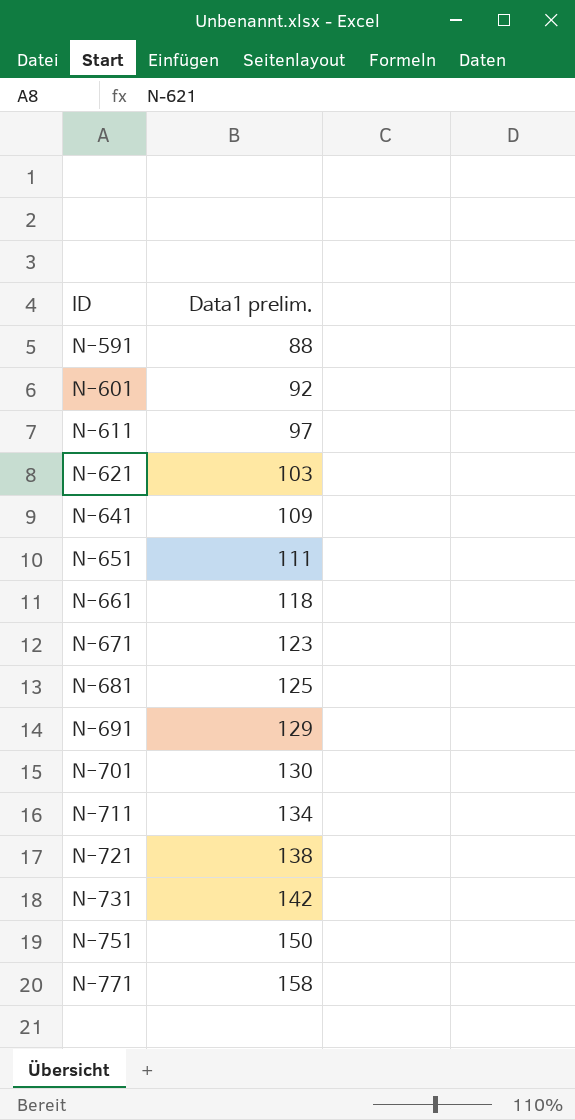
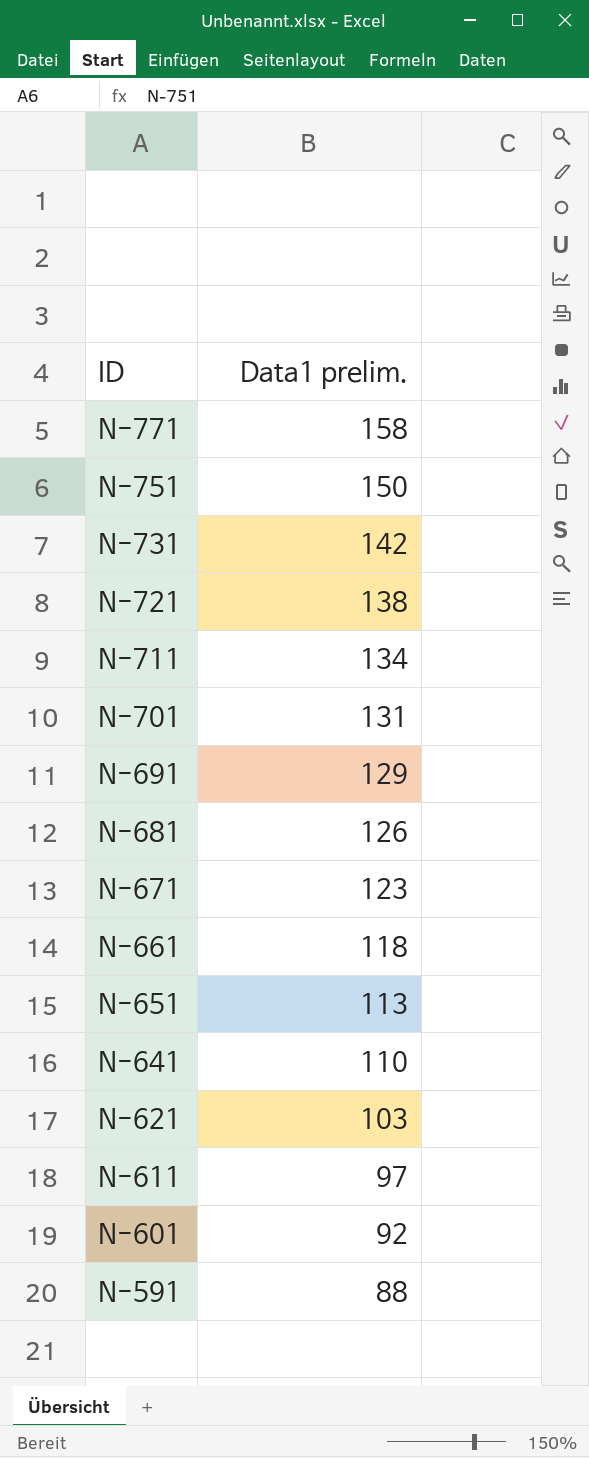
row order: ID ascending -> ID descending
N-701 | Data1 prelim.: 130 -> 131
N-681 | Data1 prelim.: 125 -> 126
N-651 | Data1 prelim.: 111 -> 113
N-641 | Data1 prelim.: 109 -> 110

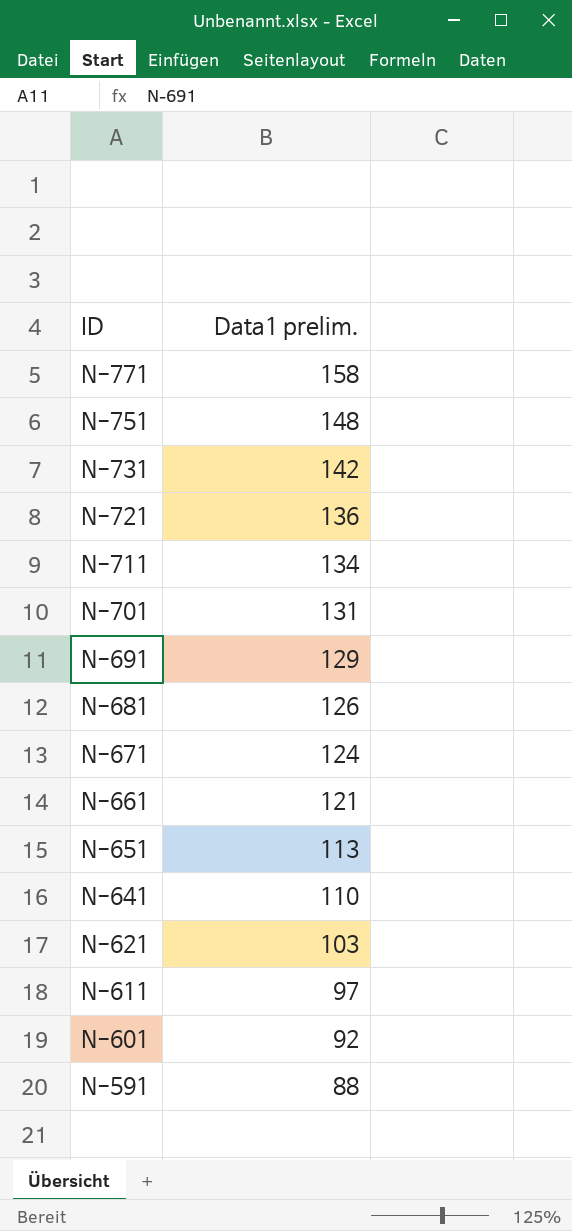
N-751 | Data1 prelim.: 150 -> 148
N-721 | Data1 prelim.: 138 -> 136
N-671 | Data1 prelim.: 123 -> 124
N-661 | Data1 prelim.: 118 -> 121

